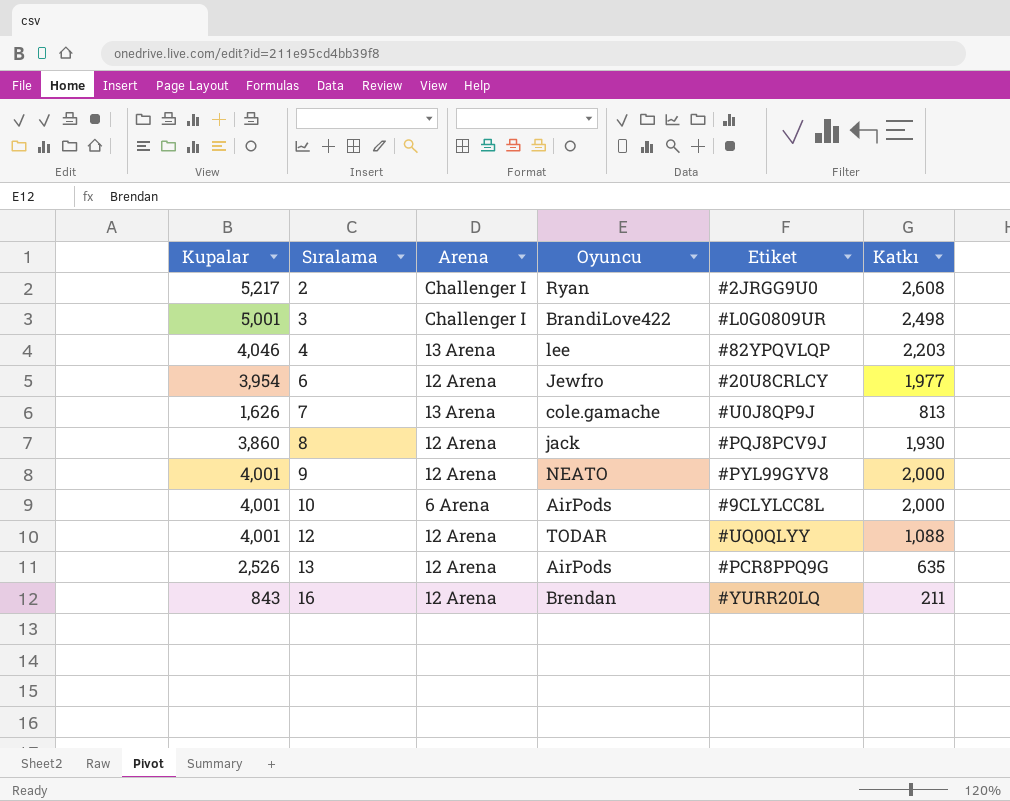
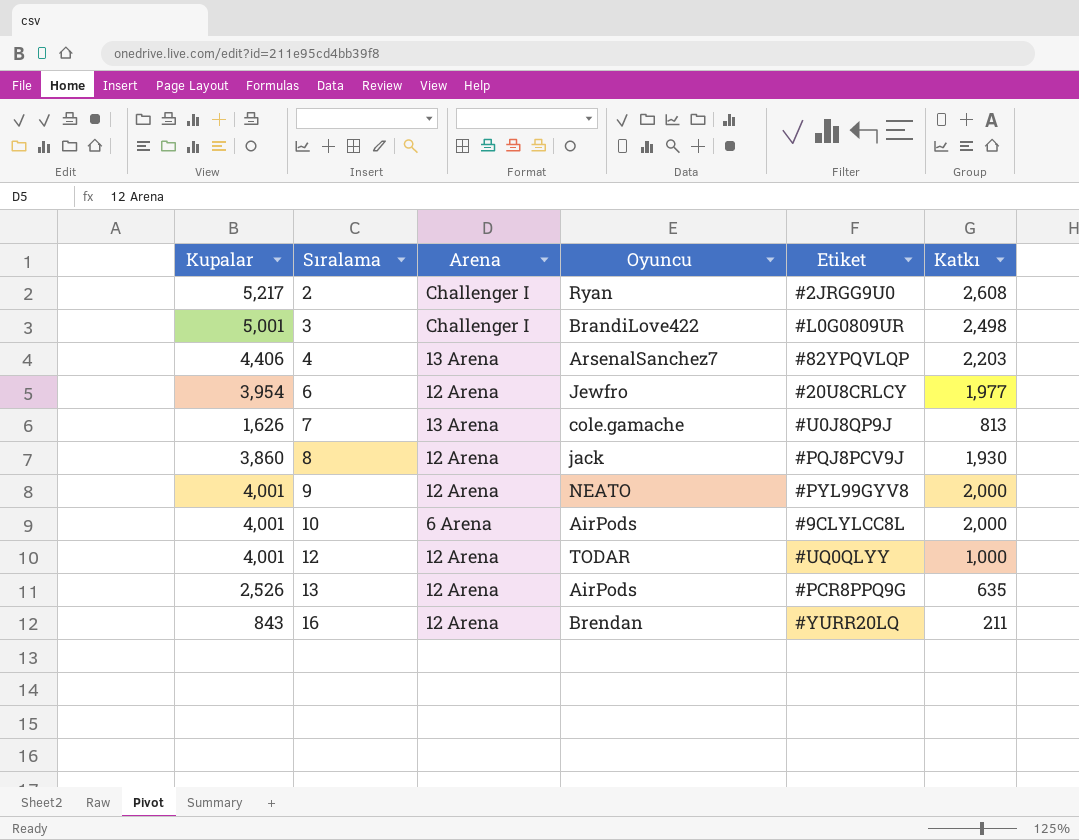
4 | Kupalar: 4,046 -> 4,406
4 | Oyuncu: lee -> ArsenalSanchez7
12 | Katkı: 1,088 -> 1,000

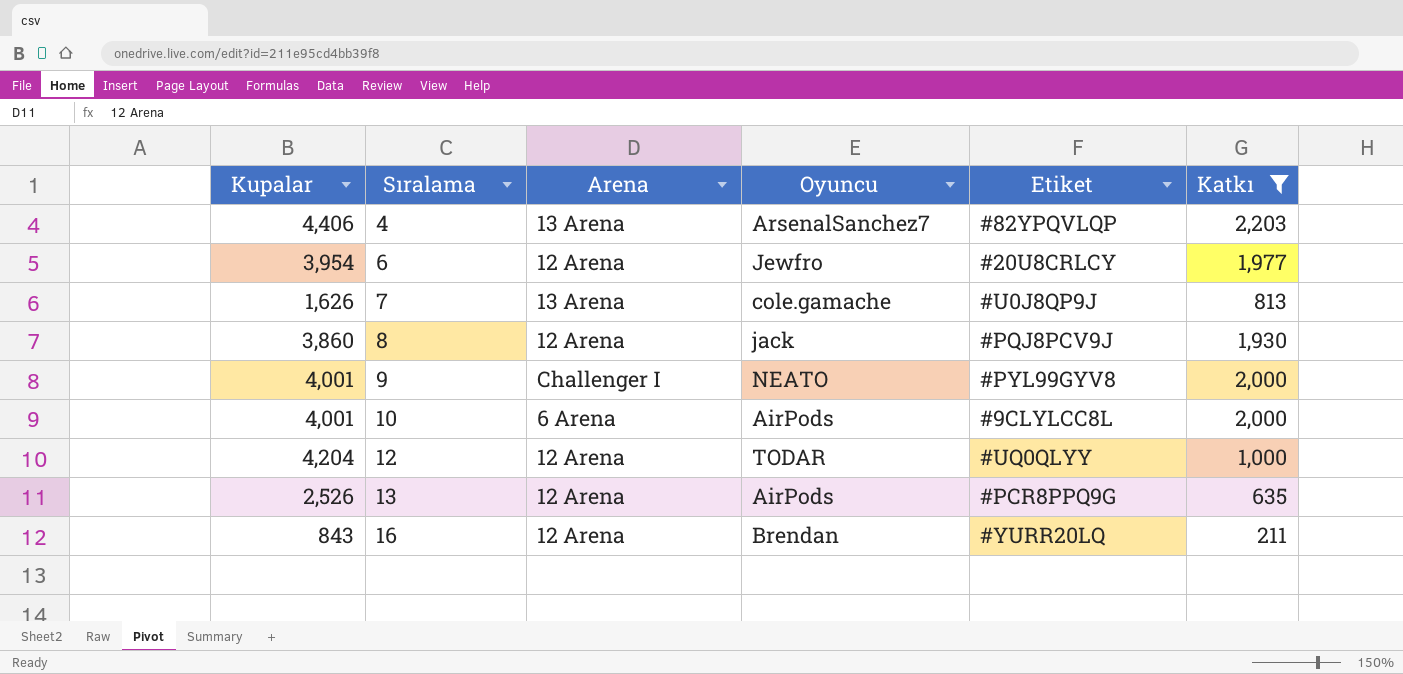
filter: none -> Katkı <= 2,203
9 | Arena: 12 Arena -> Challenger I
12 | Kupalar: 4,001 -> 4,204

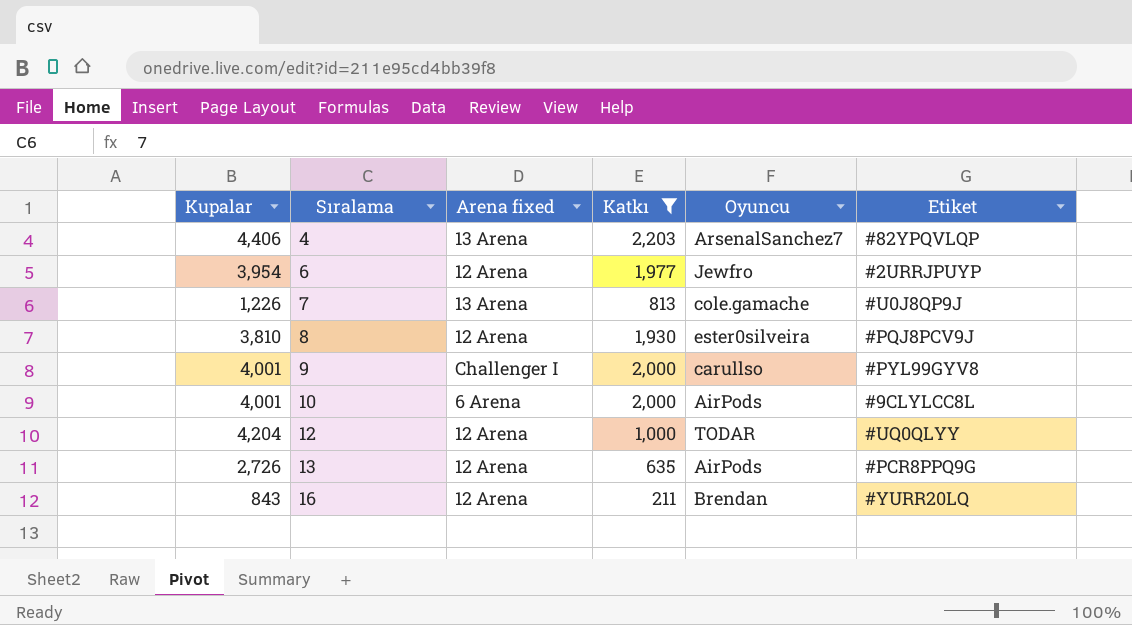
column name: Arena -> Arena fixed
column Katkı | position: 6 -> 4
6 | Etiket: #20U8CRLCY -> #2URRJPUYP
7 | Kupalar: 1,626 -> 1,226
8 | Kupalar: 3,860 -> 3,810
8 | Oyuncu: jack -> ester0silveira
9 | Oyuncu: NEATO -> carullso
13 | Kupalar: 2,526 -> 2,726

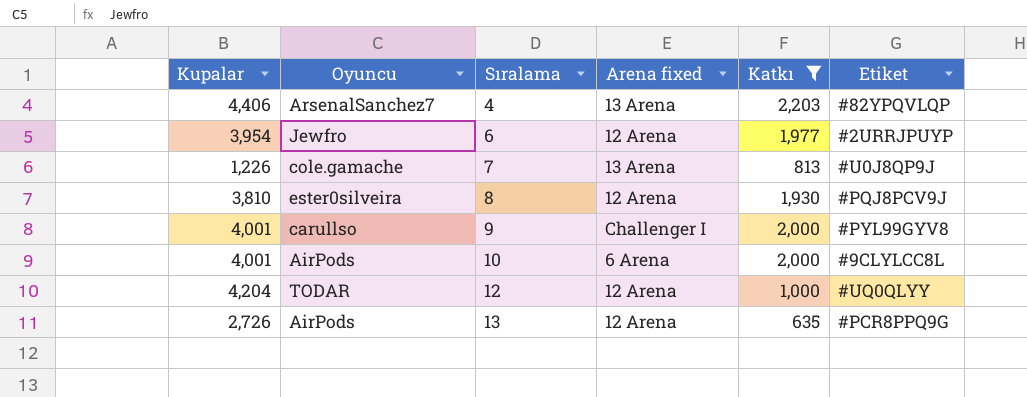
column Oyuncu | position: 5 -> 2
row 16: 843 | 12 Arena | 211 | Brendan | #YURR20LQ -> none

